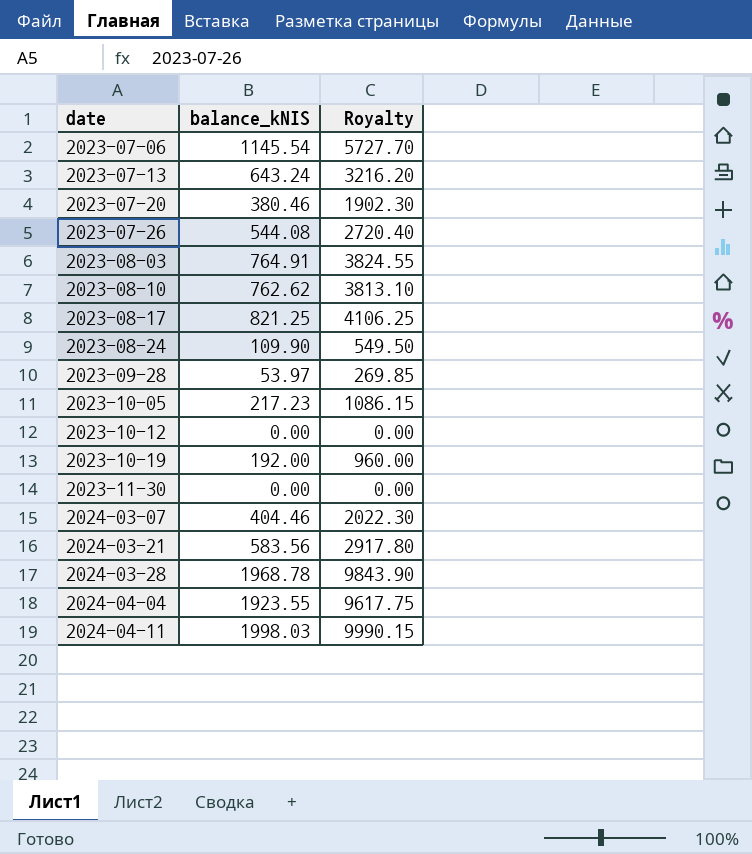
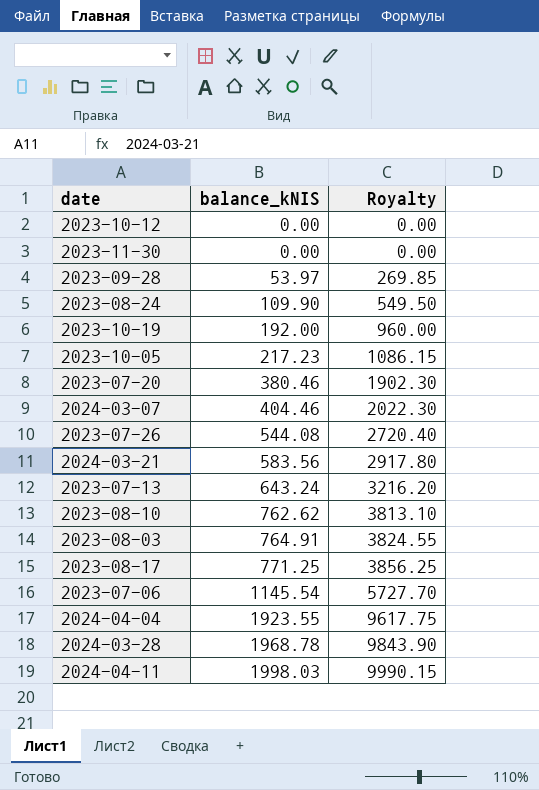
row order: date ascending -> balance_kNIS ascending
2023-08-17 | balance_kNIS: 821.25 -> 771.25
2023-08-17 | Royalty: 4106.25 -> 3856.25

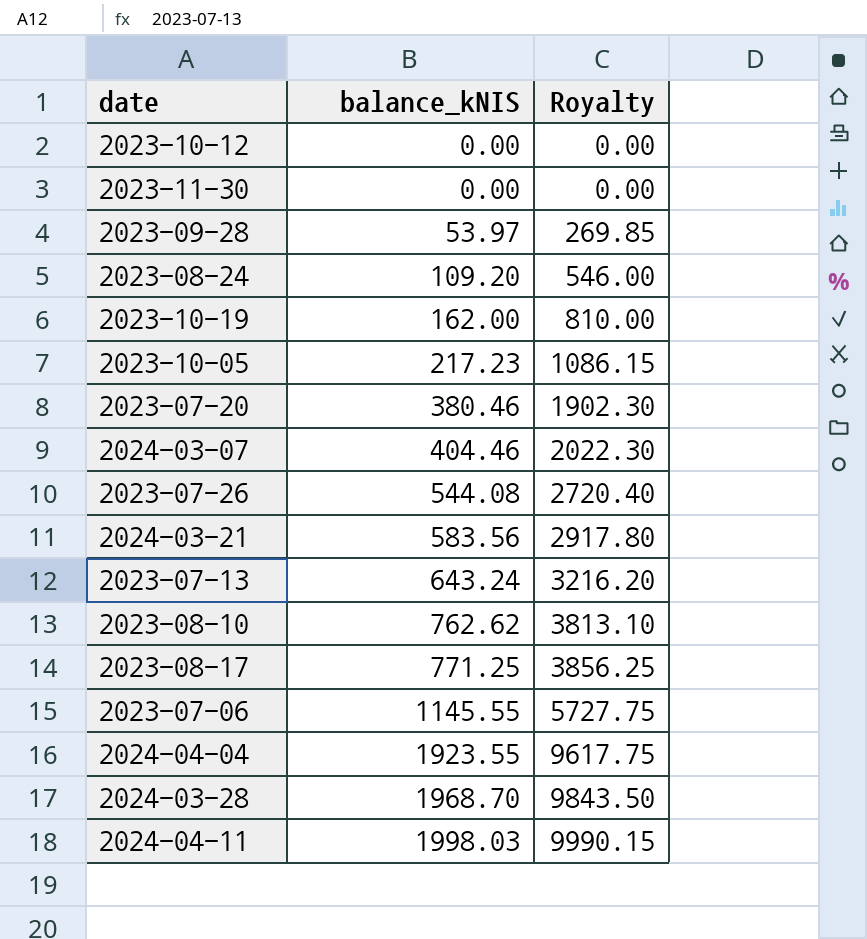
row 2023-08-03: 764.91 | 3824.55 -> none
2023-08-24 | balance_kNIS: 109.90 -> 109.20
2023-08-24 | Royalty: 549.50 -> 546.00
2023-10-19 | balance_kNIS: 192.00 -> 162.00
2023-10-19 | Royalty: 960.00 -> 810.00
2023-07-06 | balance_kNIS: 1145.54 -> 1145.55
2023-07-06 | Royalty: 5727.70 -> 5727.75
2024-03-28 | balance_kNIS: 1968.78 -> 1968.70
2024-03-28 | Royalty: 9843.90 -> 9843.50

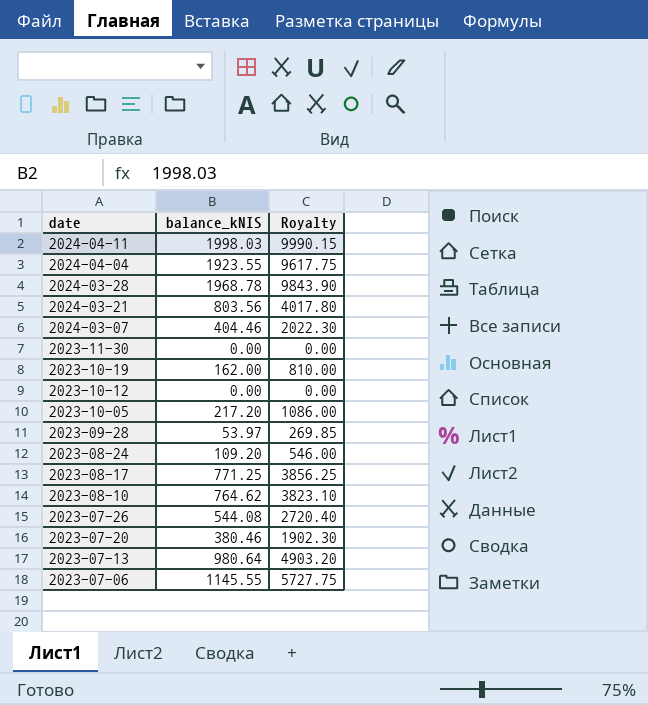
row order: balance_kNIS ascending -> date descending
2024-03-28 | balance_kNIS: 1968.70 -> 1968.78
2024-03-28 | Royalty: 9843.50 -> 9843.90
2024-03-21 | balance_kNIS: 583.56 -> 803.56
2024-03-21 | Royalty: 2917.80 -> 4017.80
2023-10-05 | balance_kNIS: 217.23 -> 217.20
2023-10-05 | Royalty: 1086.15 -> 1086.00
2023-08-10 | balance_kNIS: 762.62 -> 764.62
2023-08-10 | Royalty: 3813.10 -> 3823.10
2023-07-13 | balance_kNIS: 643.24 -> 980.64
2023-07-13 | Royalty: 3216.20 -> 4903.20

